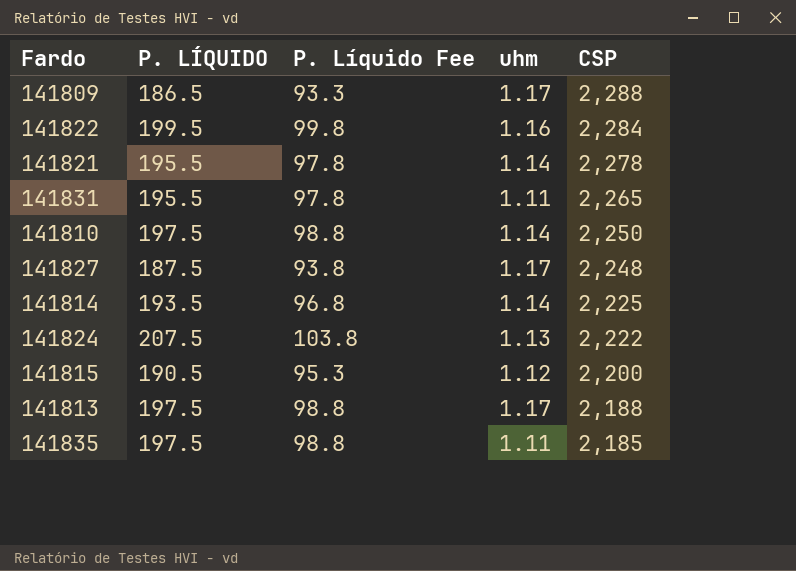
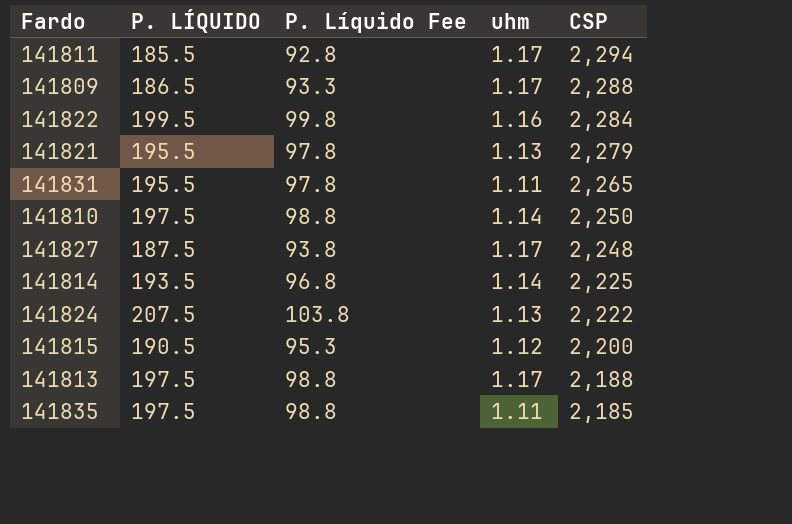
row 141811: none -> 185.5 | 92.8 | 1.17 | 2,294
141821 | uhm: 1.14 -> 1.13
141821 | CSP: 2,278 -> 2,279

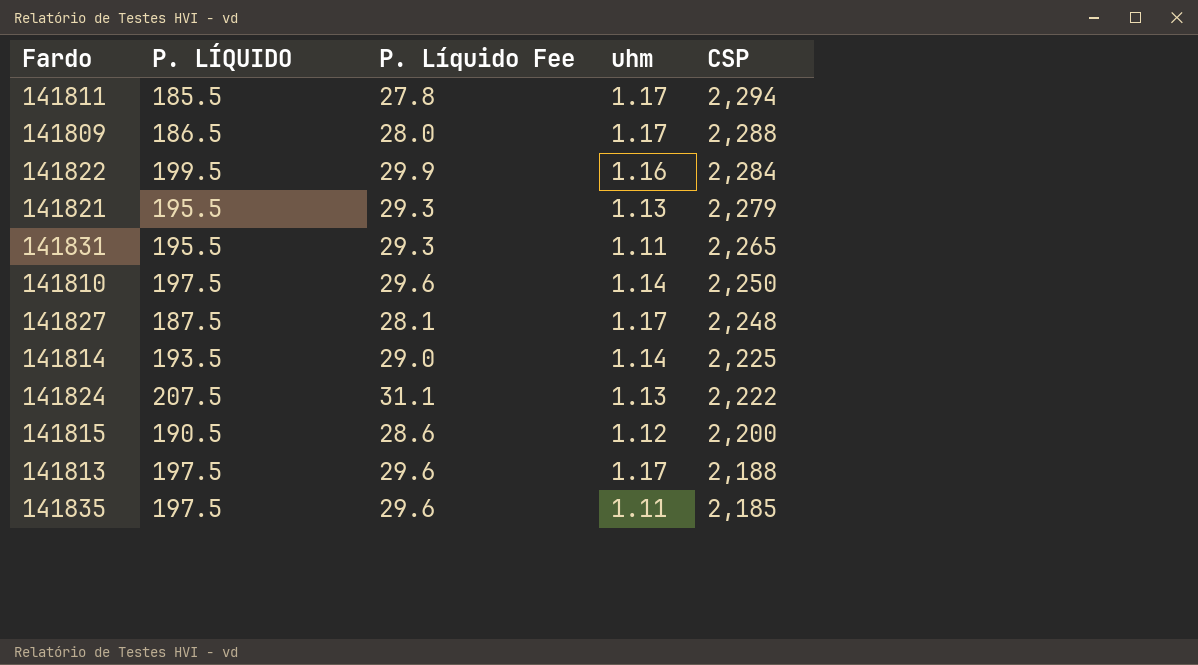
column P. Líquido Fee | formula: [P. LÍQUIDO] * 0.5 -> [P. LÍQUIDO] * 0.15

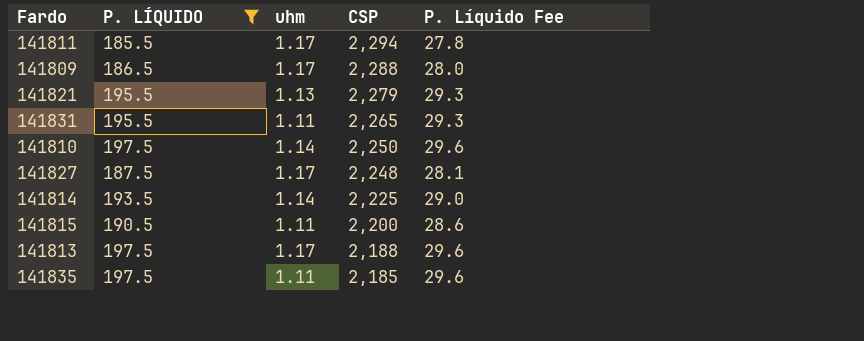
filter: none -> P. LÍQUIDO <= 197.5
column P. Líquido Fee | position: 3 -> 5
141815 | uhm: 1.12 -> 1.11

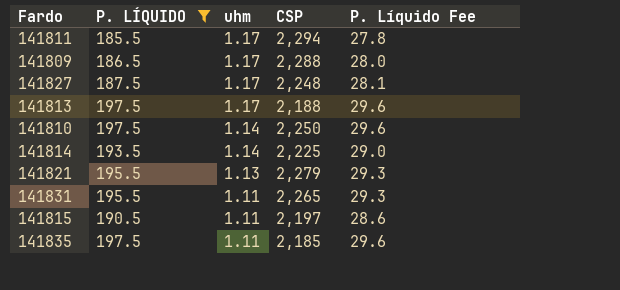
row order: CSP descending -> uhm descending
141815 | CSP: 2,200 -> 2,197

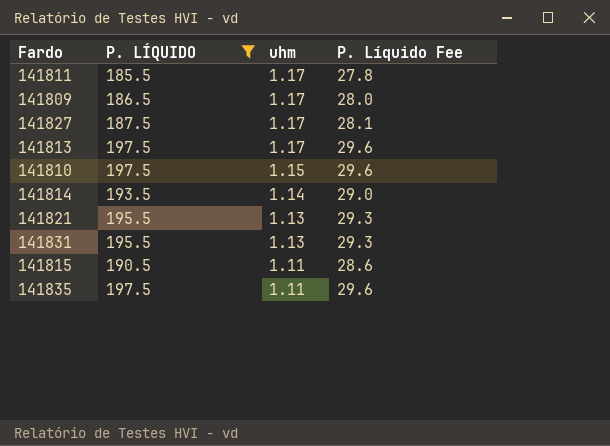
column CSP | position: 4 -> none
141810 | uhm: 1.14 -> 1.15
141831 | uhm: 1.11 -> 1.13

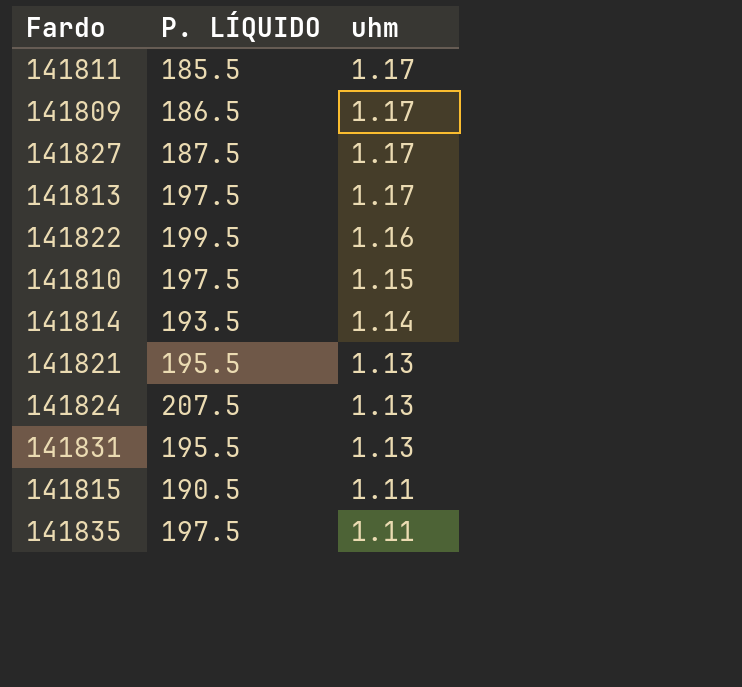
filter: P. LÍQUIDO <= 197.5 -> none
column P. Líquido Fee | formula: [P. LÍQUIDO] * 0.15 -> none

